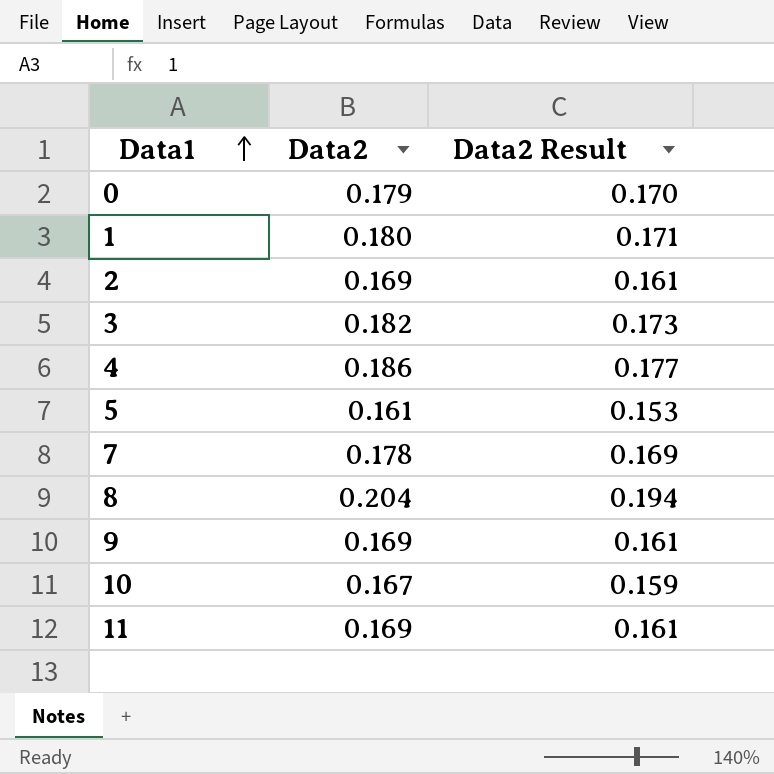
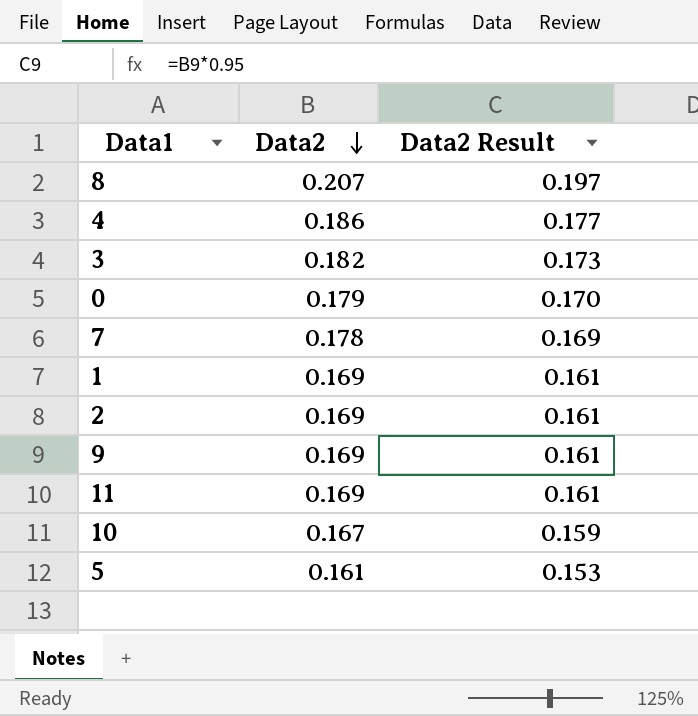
row order: Data1 ascending -> Data2 descending
8 | Data2: 0.204 -> 0.207
8 | Data2 Result: 0.194 -> 0.197
1 | Data2: 0.180 -> 0.169
1 | Data2 Result: 0.171 -> 0.161

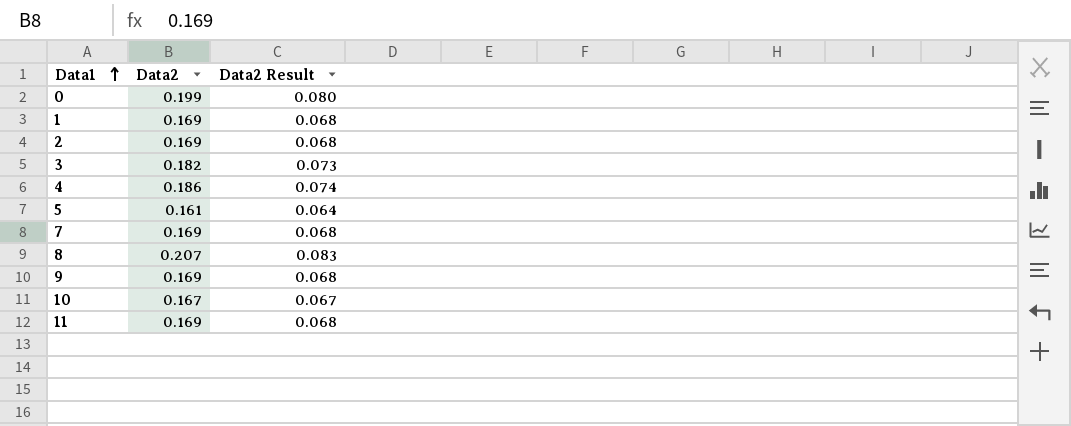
row order: Data2 descending -> Data1 ascending
column Data2 Result | formula: [Data2] * 0.95 -> [Data2] * 0.4
0 | Data2: 0.179 -> 0.199
7 | Data2: 0.178 -> 0.169

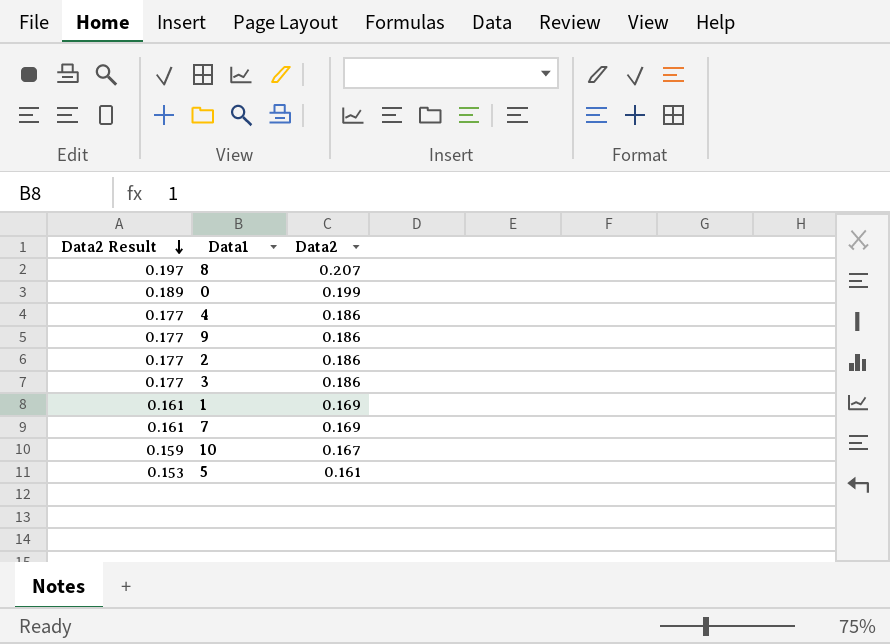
row order: Data1 ascending -> Data2 Result descending
column Data2 Result | formula: [Data2] * 0.4 -> [Data2] * 0.95
column Data2 Result | position: 3 -> 1
row 11: 0.169 | 0.068 -> none
9 | Data2: 0.169 -> 0.186
2 | Data2: 0.169 -> 0.186
3 | Data2: 0.182 -> 0.186

